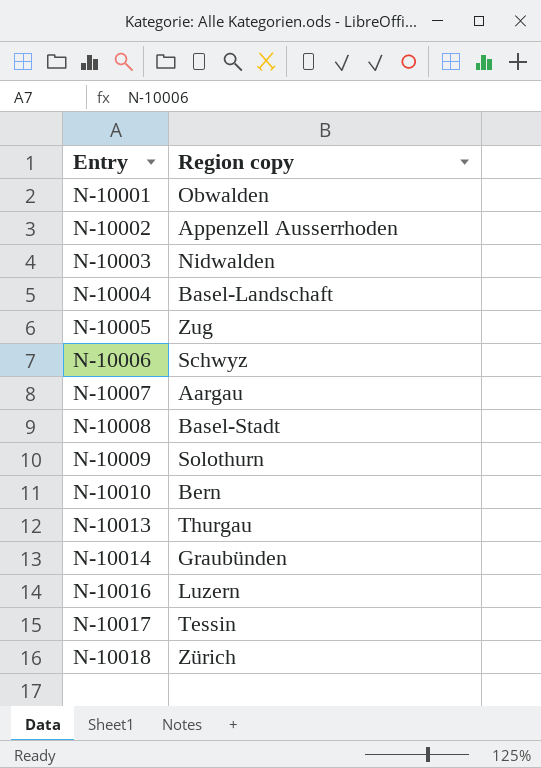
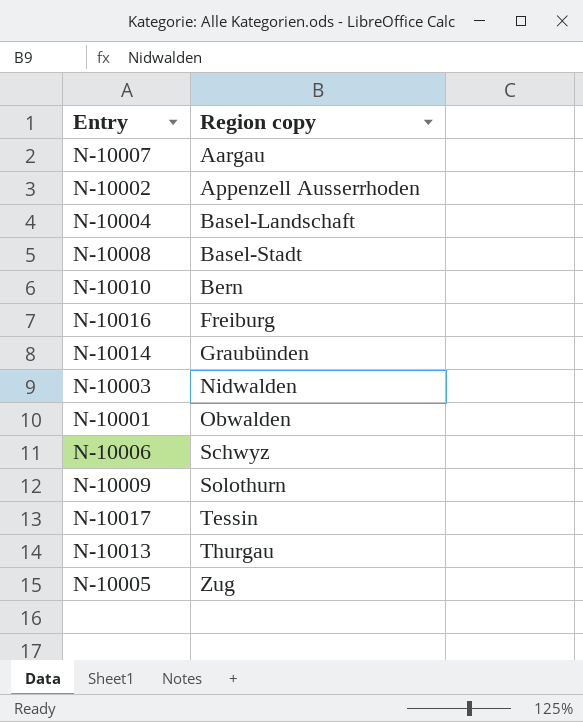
row order: Entry ascending -> Region copy ascending
row N-10018: Zürich -> none
N-10016 | Region copy: Luzern -> Freiburg

